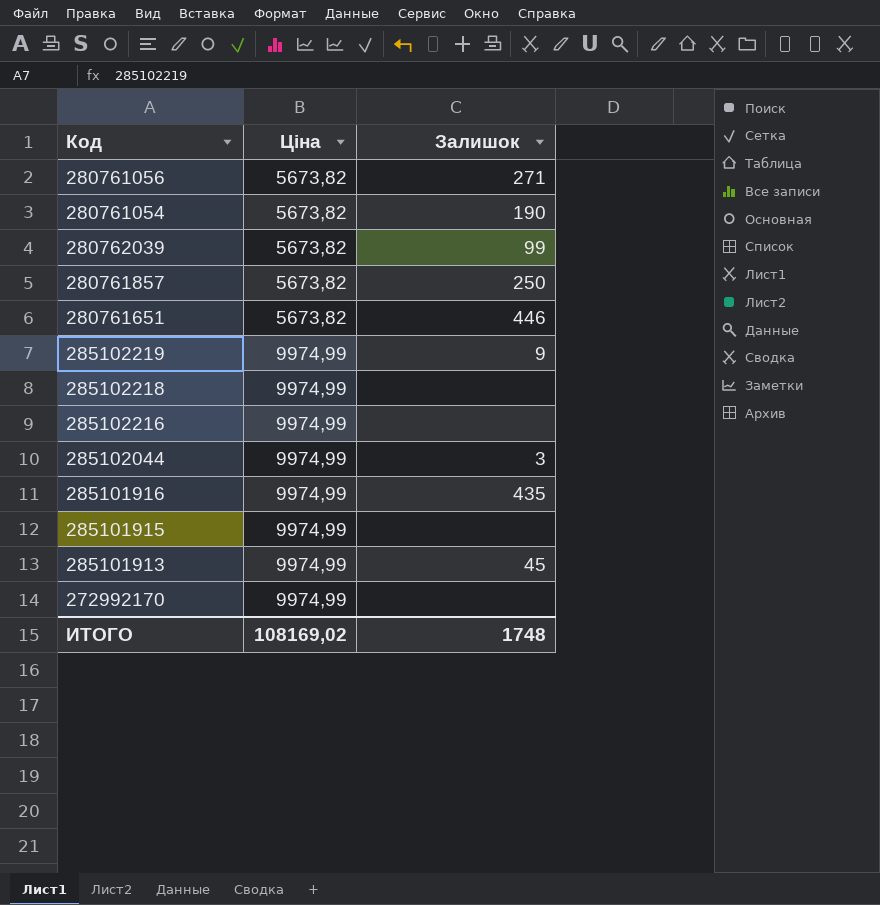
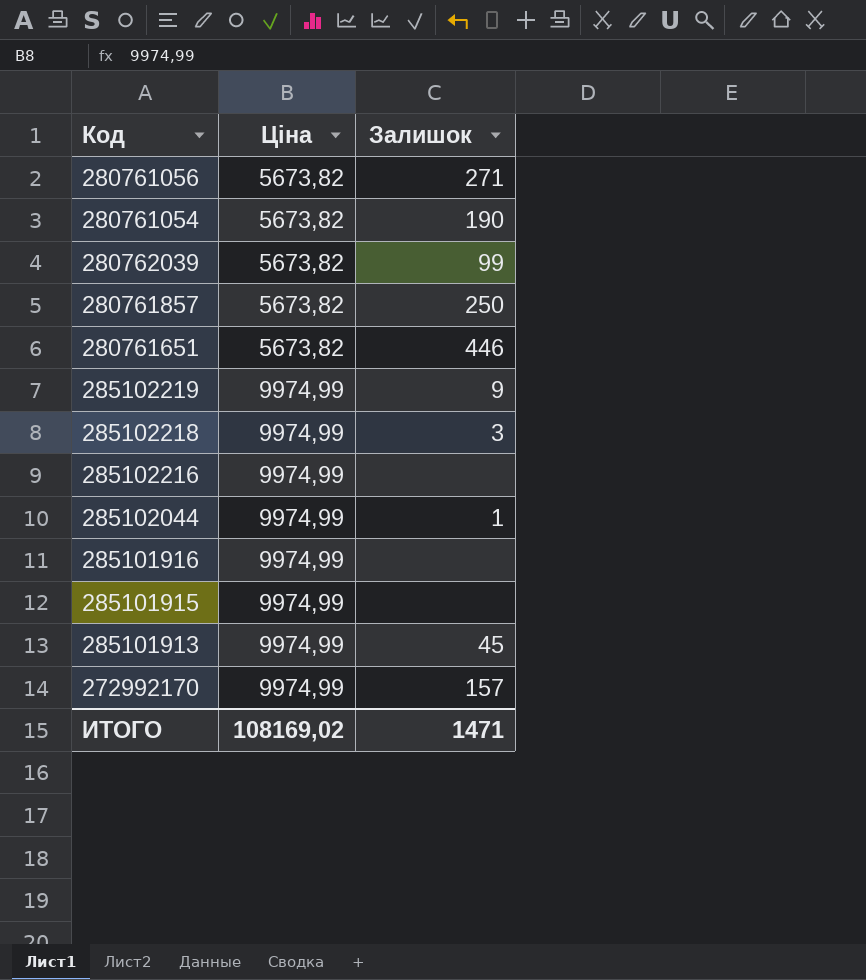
285102218 | Залишок: none -> 3
285102044 | Залишок: 3 -> 1
285101916 | Залишок: 435 -> none
272992170 | Залишок: none -> 157
ИТОГО | Залишок: 1748 -> 1471

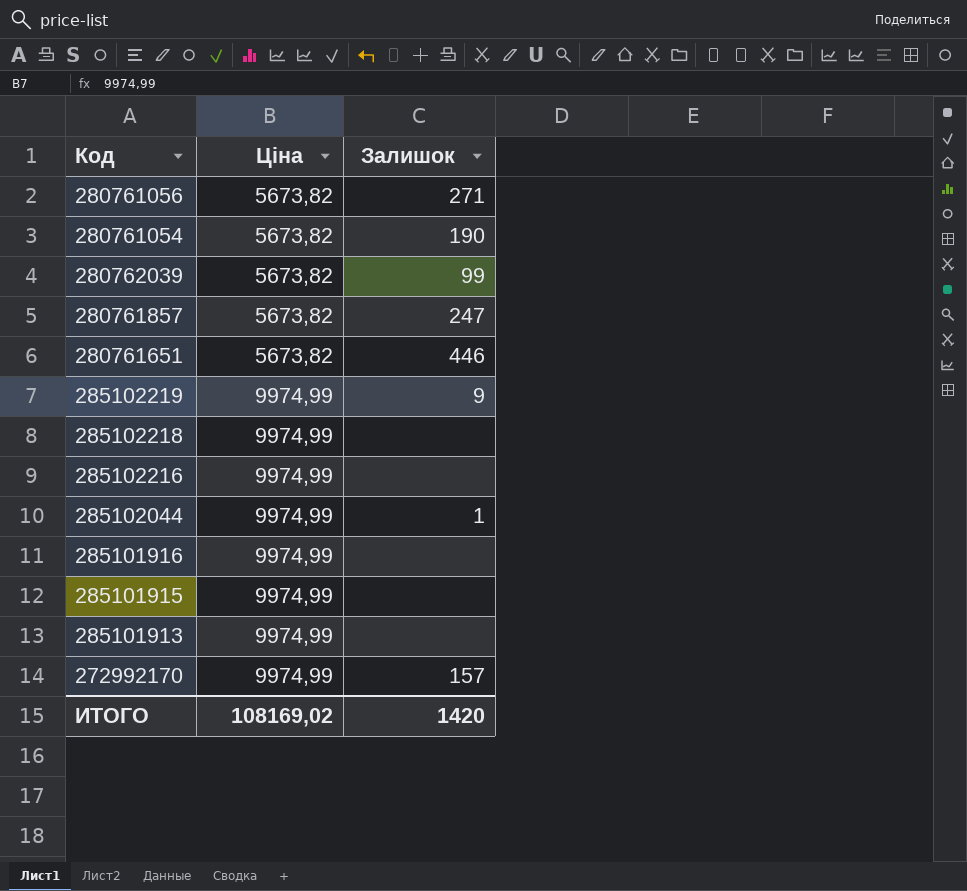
280761857 | Залишок: 250 -> 247
285102218 | Залишок: 3 -> none
285101913 | Залишок: 45 -> none
ИТОГО | Залишок: 1471 -> 1420

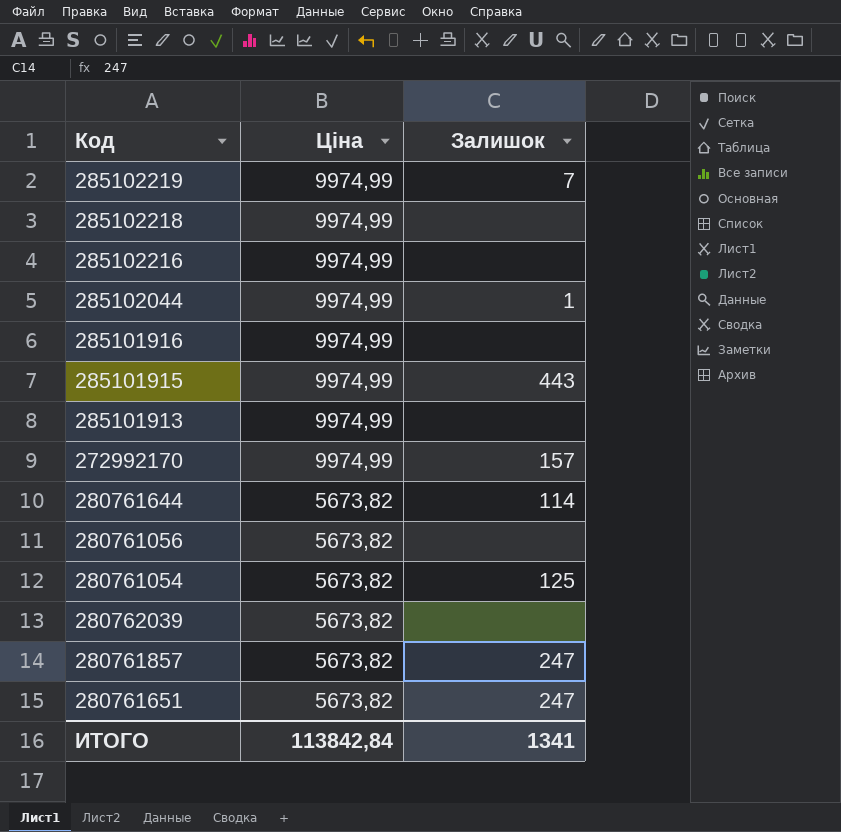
row order: Ціна ascending -> Ціна descending
285102219 | Залишок: 9 -> 7
285101915 | Залишок: none -> 443
row 280761644: none -> 5673,82 | 114
280761056 | Залишок: 271 -> none
280761054 | Залишок: 190 -> 125
280762039 | Залишок: 99 -> none
280761651 | Залишок: 446 -> 247
ИТОГО | Ціна: 108169,02 -> 113842,84
ИТОГО | Залишок: 1420 -> 1341

